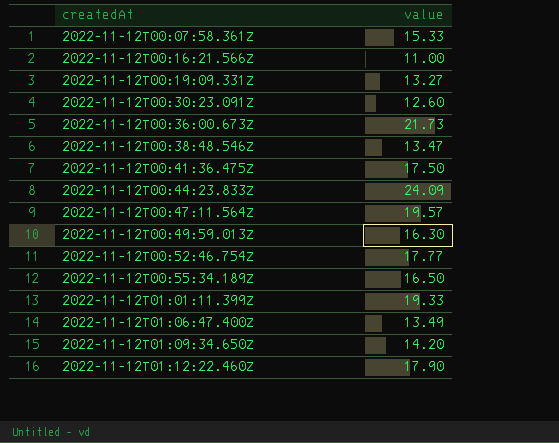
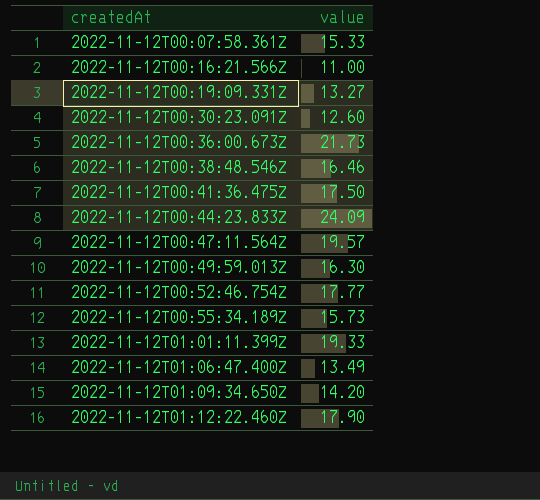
2022-11-12T00:38:48.546Z | value: 13.47 -> 16.46
2022-11-12T00:55:34.189Z | value: 16.50 -> 15.73

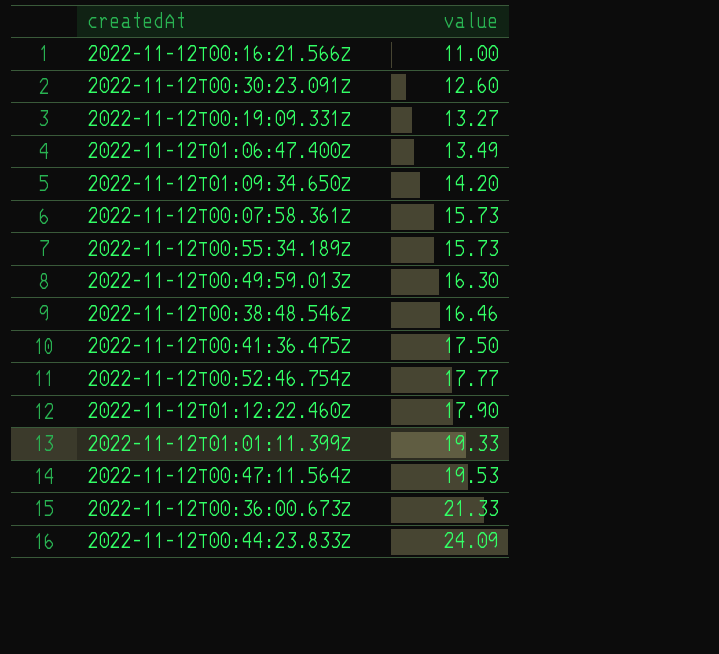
row order: createdAt ascending -> value ascending
2022-11-12T00:07:58.361Z | value: 15.33 -> 15.73
2022-11-12T00:47:11.564Z | value: 19.57 -> 19.53
2022-11-12T00:36:00.673Z | value: 21.73 -> 21.33

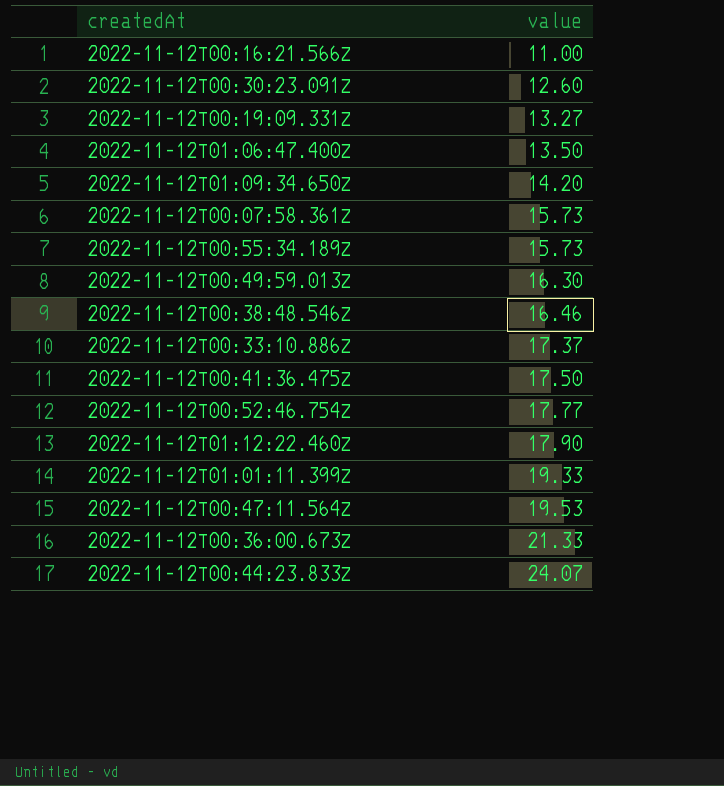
2022-11-12T01:06:47.400Z | value: 13.49 -> 13.50
row 2022-11-12T00:33:10.886Z: none -> 17.37
2022-11-12T00:44:23.833Z | value: 24.09 -> 24.07

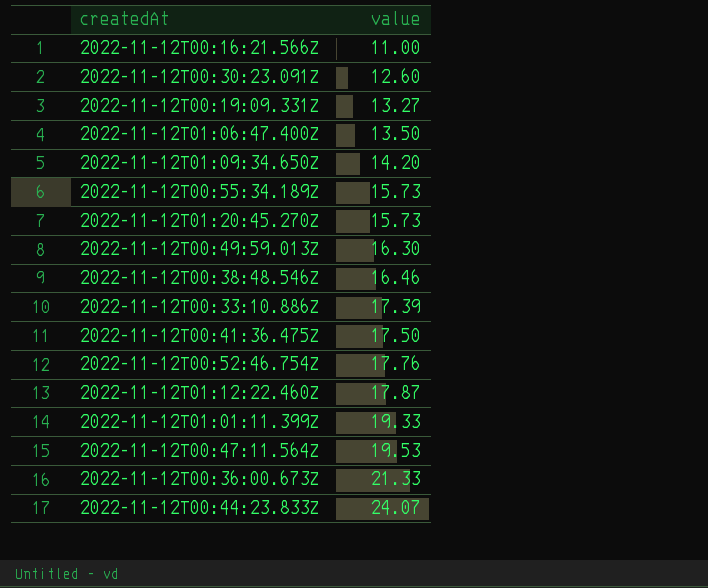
row 2022-11-12T00:07:58.361Z: 15.73 -> none
row 2022-11-12T01:20:45.270Z: none -> 15.73
2022-11-12T00:33:10.886Z | value: 17.37 -> 17.39
2022-11-12T00:52:46.754Z | value: 17.77 -> 17.76
2022-11-12T01:12:22.460Z | value: 17.90 -> 17.87

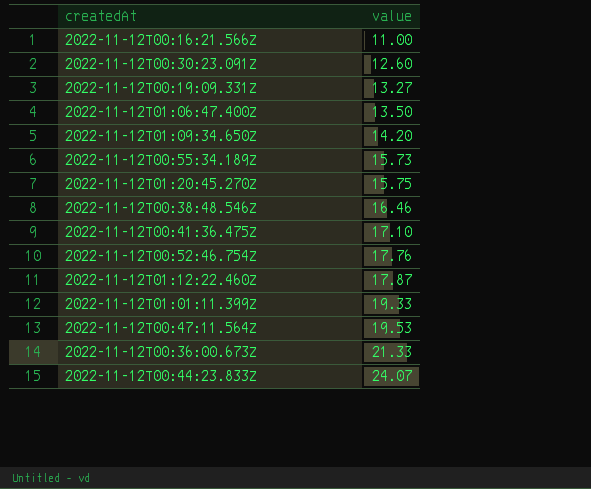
row 2022-11-12T00:49:59.013Z: 16.30 -> none
row 2022-11-12T00:33:10.886Z: 17.39 -> none
2022-11-12T01:20:45.270Z | value: 15.73 -> 15.75
2022-11-12T00:41:36.475Z | value: 17.50 -> 17.10

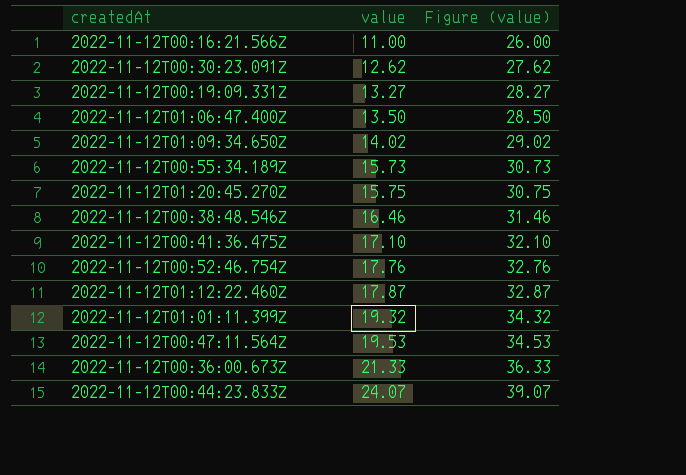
column Figure (value) | formula: none -> [value] + 15
2022-11-12T00:30:23.091Z | value: 12.60 -> 12.62
2022-11-12T01:09:34.650Z | value: 14.20 -> 14.02
2022-11-12T01:01:11.399Z | value: 19.33 -> 19.32

